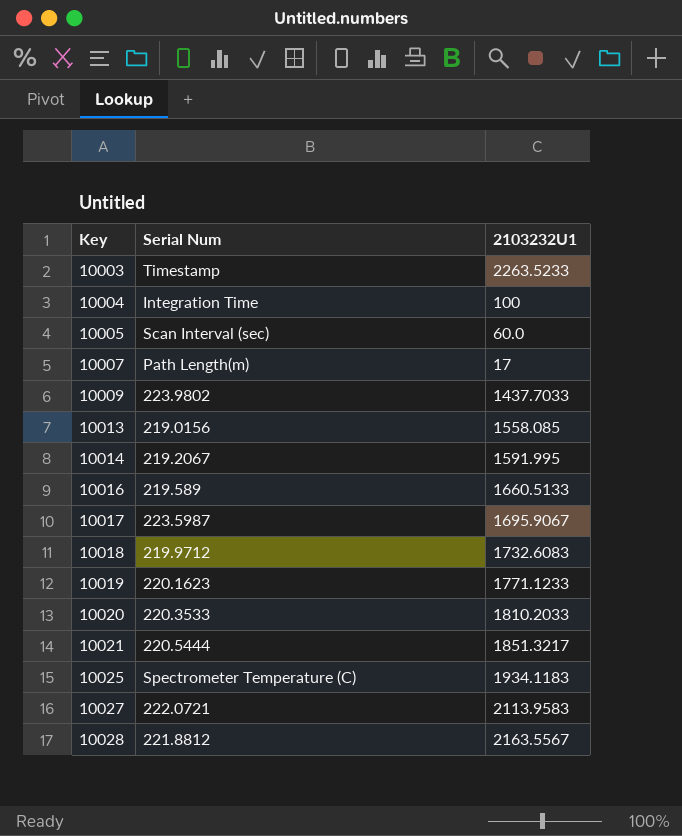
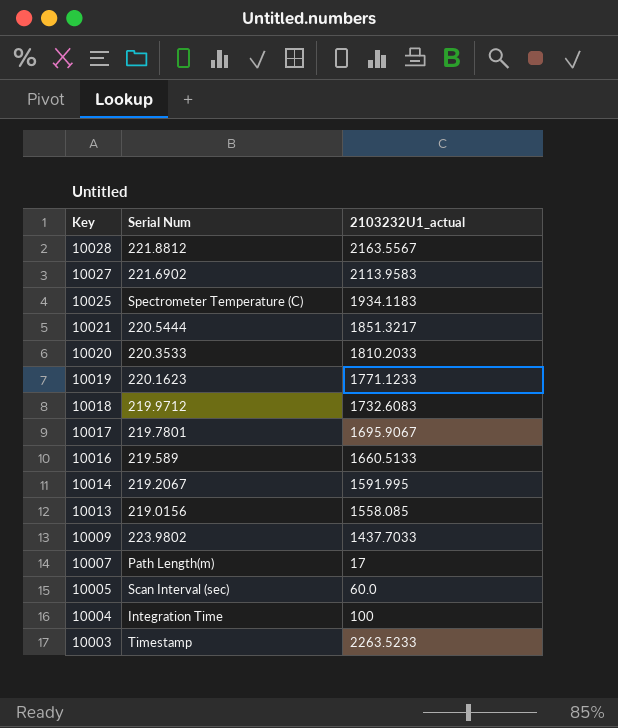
row order: Key ascending -> Key descending
column name: 2103232U1 -> 2103232U1_actual
10027 | Serial Num: 222.0721 -> 221.6902
10017 | Serial Num: 223.5987 -> 219.7801

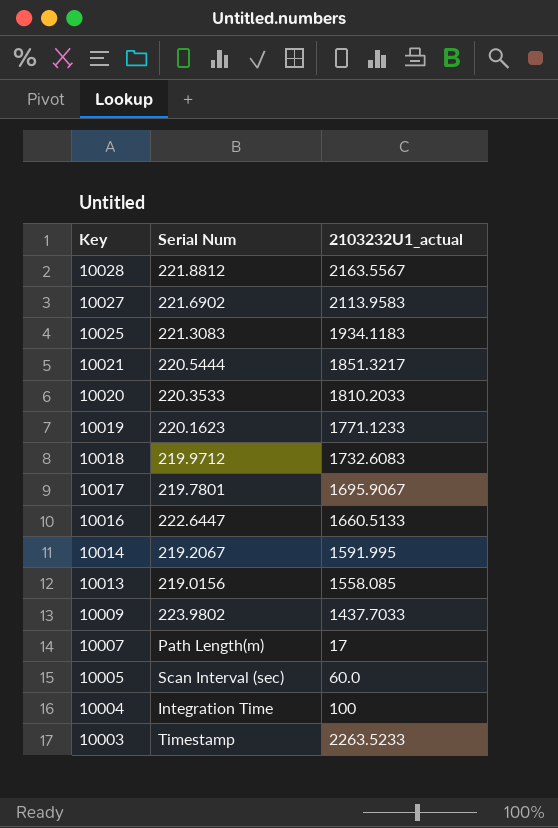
10025 | Serial Num: Spectrometer Temperature (C) -> 221.3083
10016 | Serial Num: 219.589 -> 222.6447

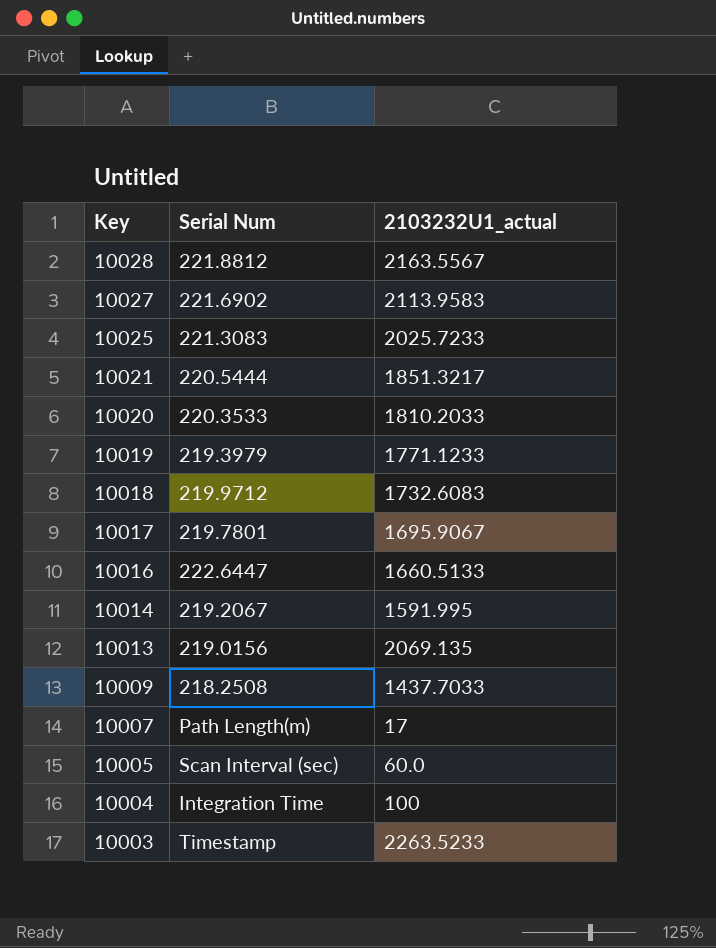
10025 | 2103232U1_actual: 1934.1183 -> 2025.7233
10019 | Serial Num: 220.1623 -> 219.3979
10013 | 2103232U1_actual: 1558.085 -> 2069.135
10009 | Serial Num: 223.9802 -> 218.2508

